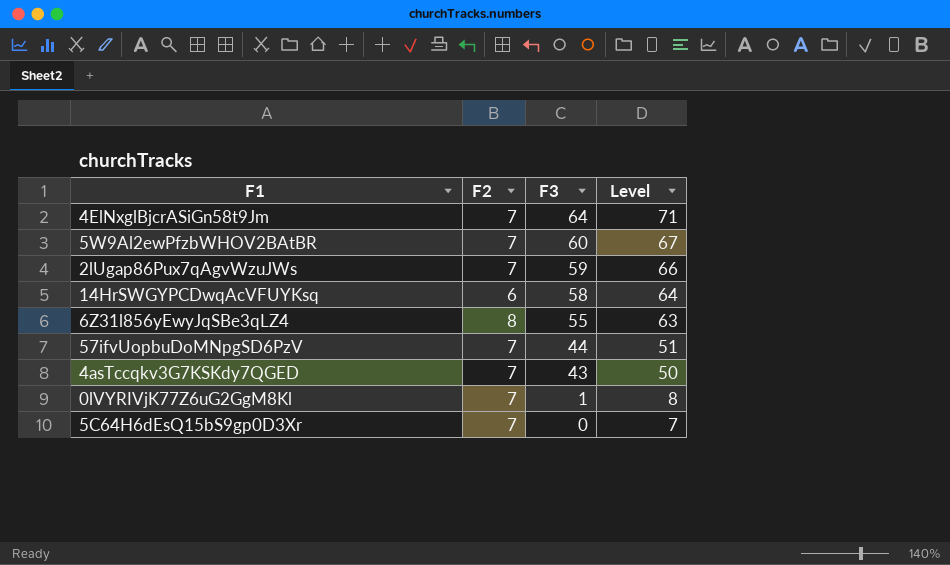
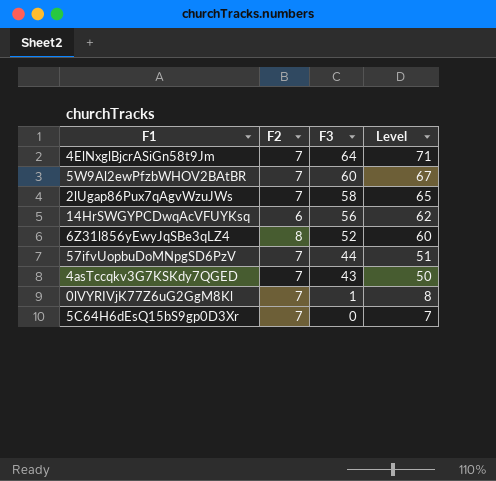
2lUgap86Pux7qAgvWzuJWs | F3: 59 -> 58
2lUgap86Pux7qAgvWzuJWs | Level: 66 -> 65
14HrSWGYPCDwqAcVFUYKsq | F3: 58 -> 56
14HrSWGYPCDwqAcVFUYKsq | Level: 64 -> 62
6Z31l856yEwyJqSBe3qLZ4 | F3: 55 -> 52
6Z31l856yEwyJqSBe3qLZ4 | Level: 63 -> 60

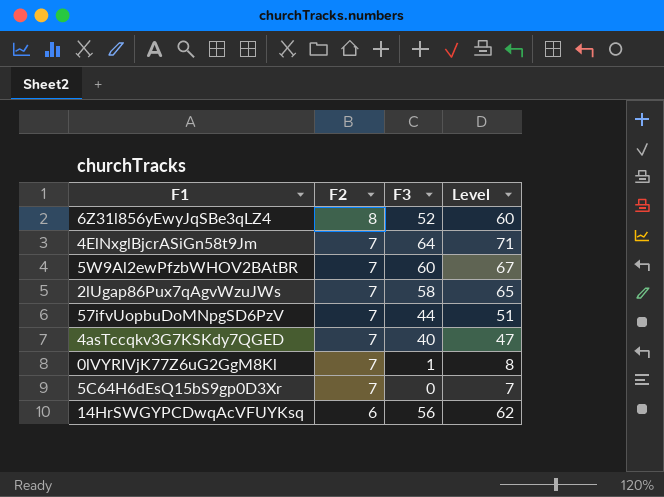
row order: F3 descending -> F2 descending
4asTccqkv3G7KSKdy7QGED | F3: 43 -> 40
4asTccqkv3G7KSKdy7QGED | Level: 50 -> 47

